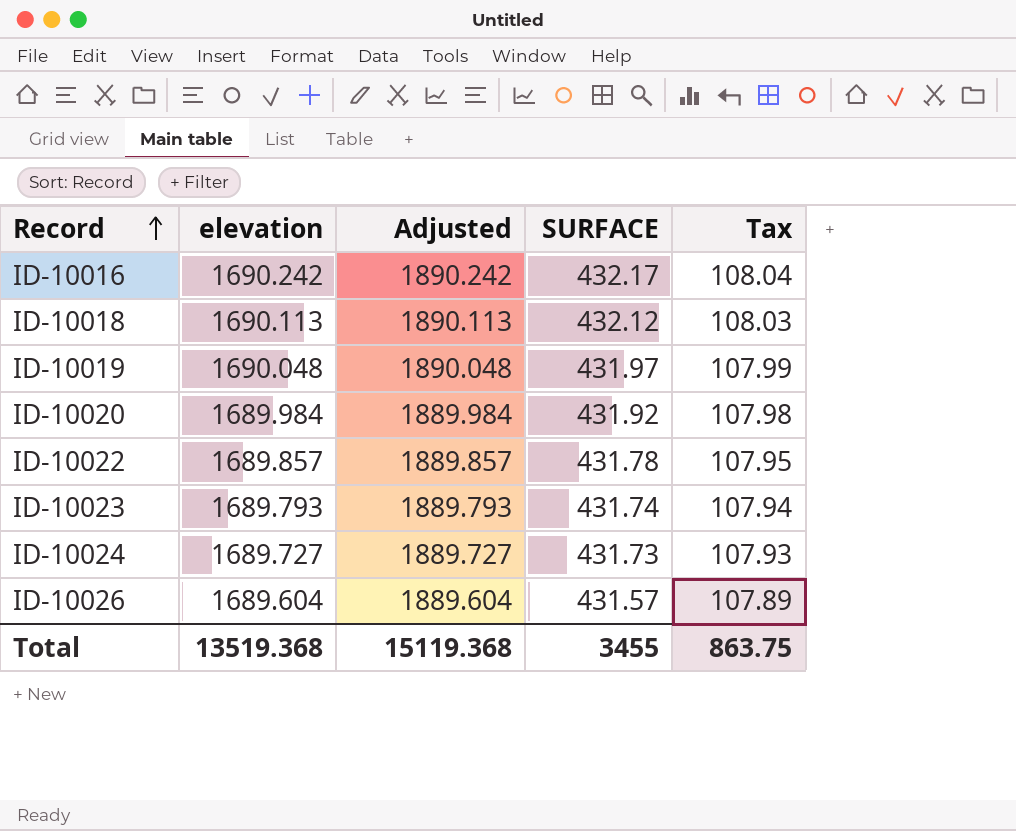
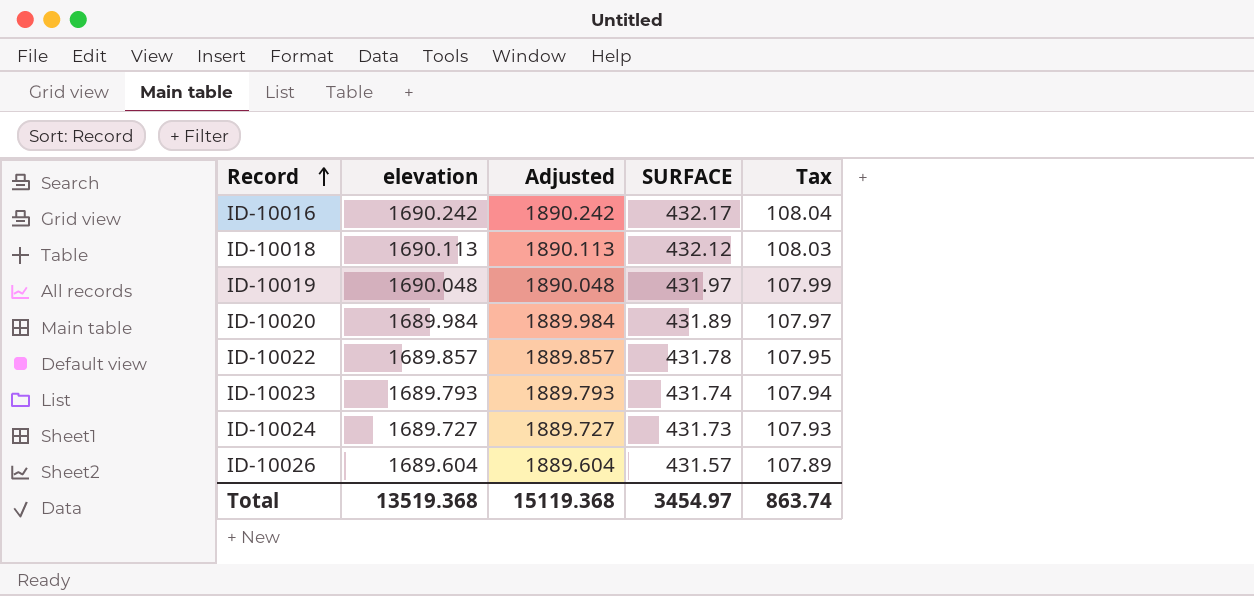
ID-10020 | SURFACE: 431.92 -> 431.89
ID-10020 | Tax: 107.98 -> 107.97
Total | SURFACE: 3455 -> 3454.97
Total | Tax: 863.75 -> 863.74

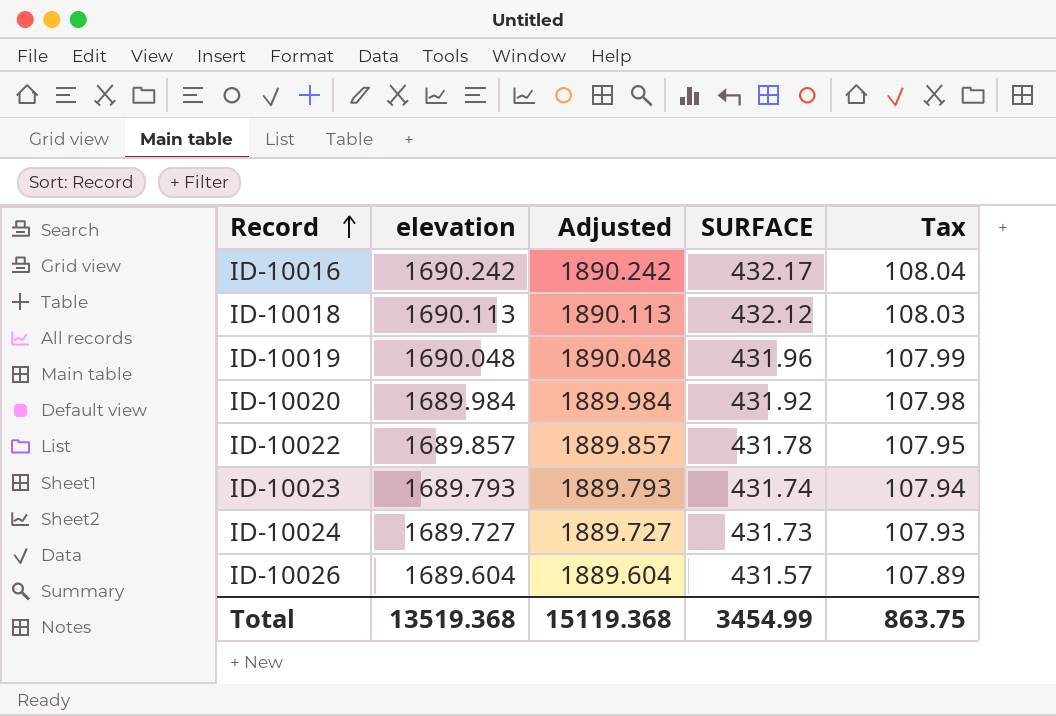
ID-10019 | SURFACE: 431.97 -> 431.96
ID-10020 | SURFACE: 431.89 -> 431.92
ID-10020 | Tax: 107.97 -> 107.98
Total | SURFACE: 3454.97 -> 3454.99
Total | Tax: 863.74 -> 863.75

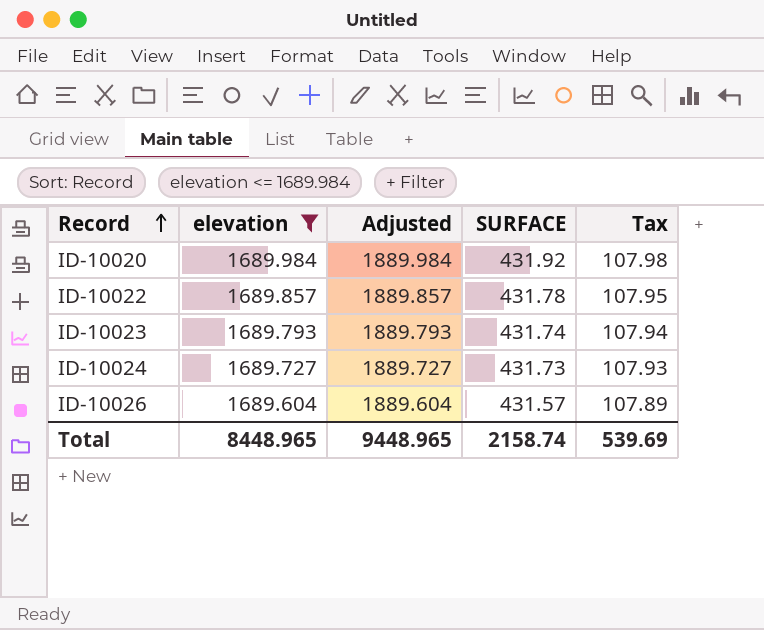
filter: none -> elevation <= 1689.984
Total | elevation: 13519.368 -> 8448.965
Total | Adjusted: 15119.368 -> 9448.965
Total | SURFACE: 3454.99 -> 2158.74
Total | Tax: 863.75 -> 539.69

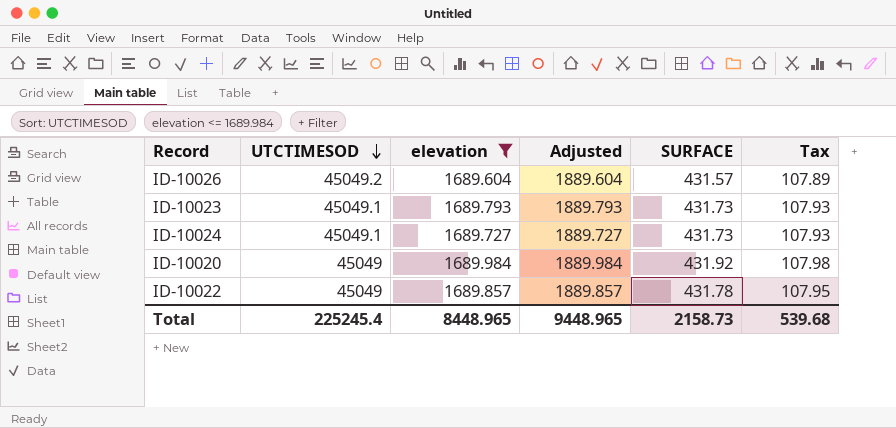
row order: Record ascending -> UTCTIMESOD descending
column UTCTIMESOD | position: none -> 2
ID-10023 | SURFACE: 431.74 -> 431.73
ID-10023 | Tax: 107.94 -> 107.93
Total | SURFACE: 2158.74 -> 2158.73
Total | Tax: 539.69 -> 539.68

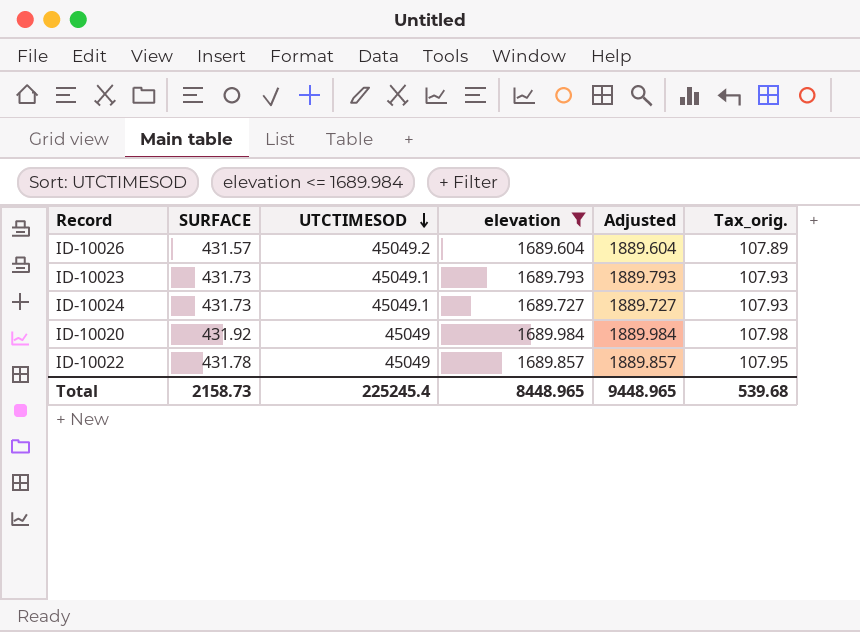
column SURFACE | position: 5 -> 2
column name: Tax -> Tax_orig.

